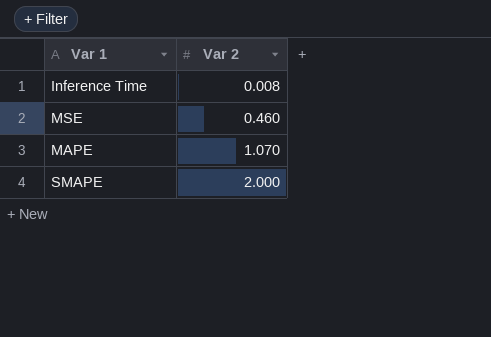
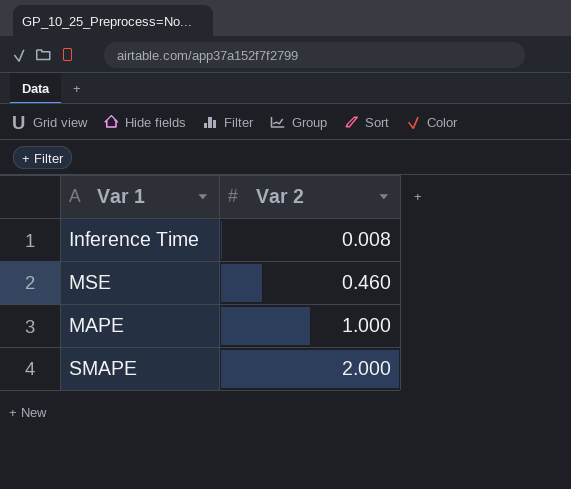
MAPE | Var 2: 1.070 -> 1.000

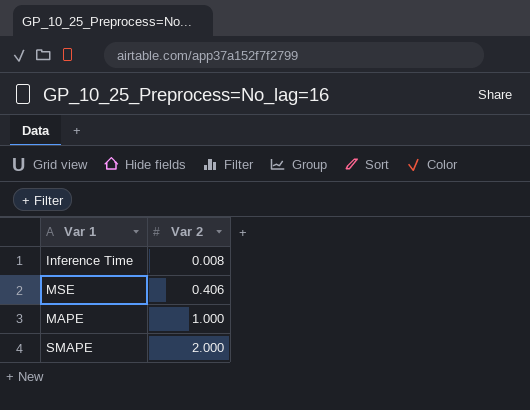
MSE | Var 2: 0.460 -> 0.406

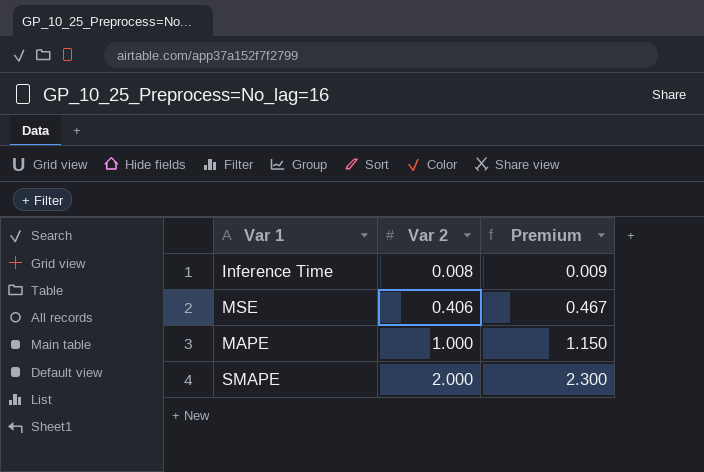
column Premium | formula: none -> [Var 2] * 1.15

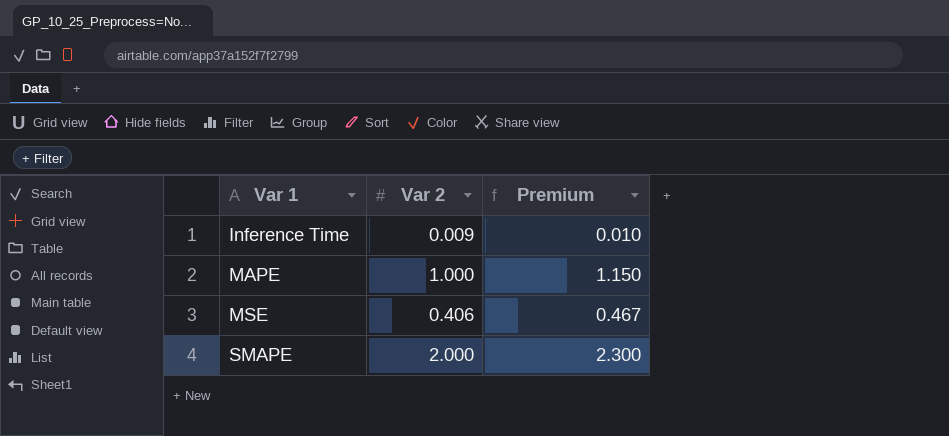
row order: Var 2 ascending -> Var 1 ascending
Inference Time | Var 2: 0.008 -> 0.009
Inference Time | Premium: 0.009 -> 0.010

